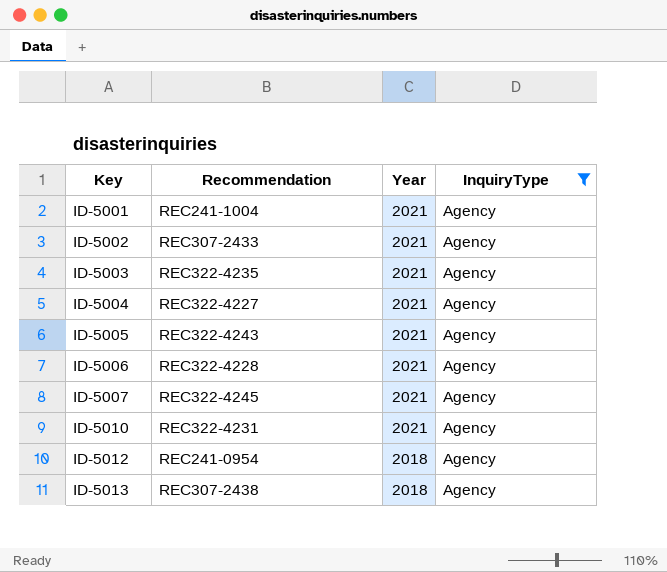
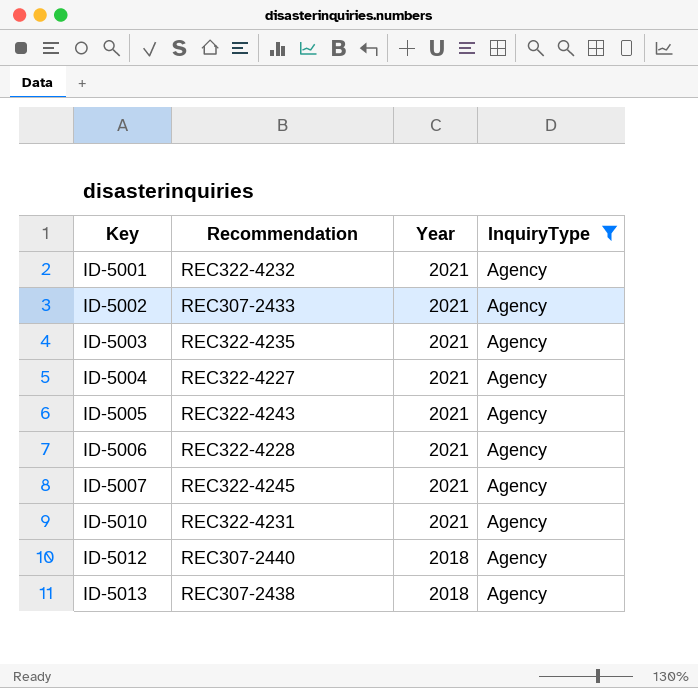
ID-5001 | Recommendation: REC241-1004 -> REC322-4232
ID-5012 | Recommendation: REC241-0954 -> REC307-2440

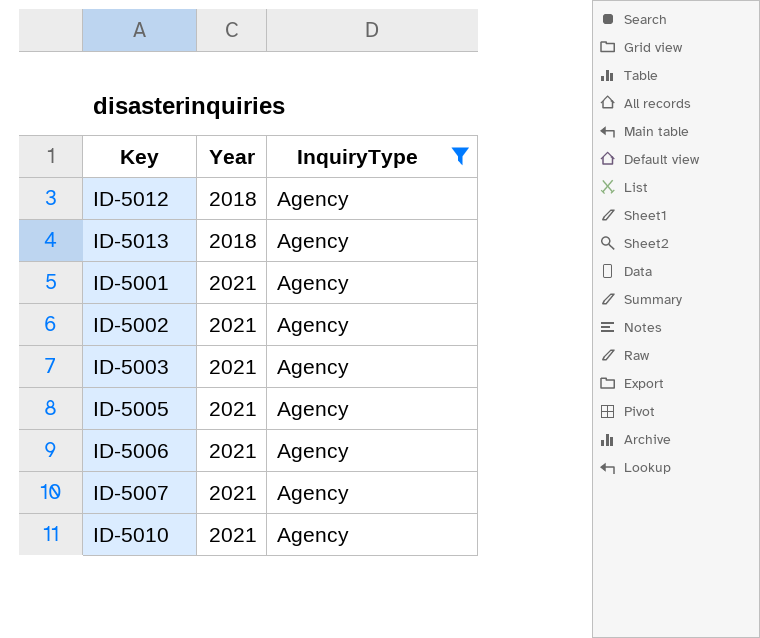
row order: Key ascending -> Year ascending
column Recommendation | position: 2 -> none
row ID-5004: REC322-4227 | 2021 | Agency -> none

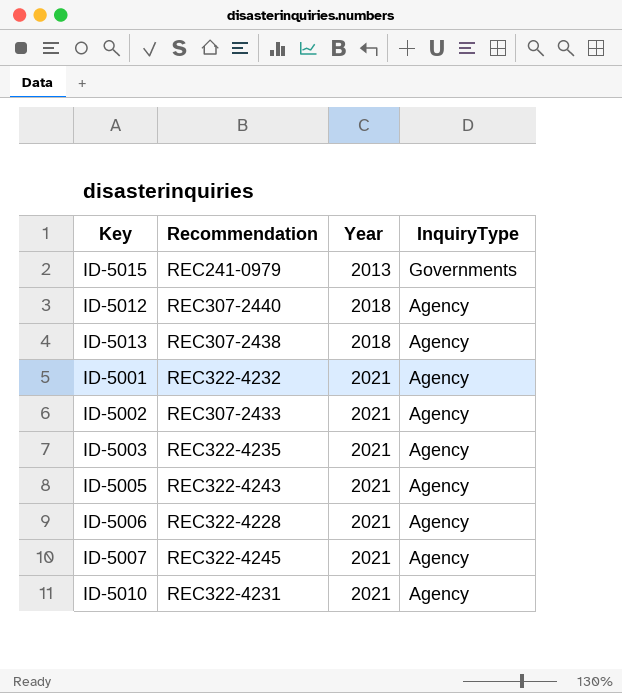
filter: InquiryType = Agency -> none
column Recommendation | position: none -> 2

